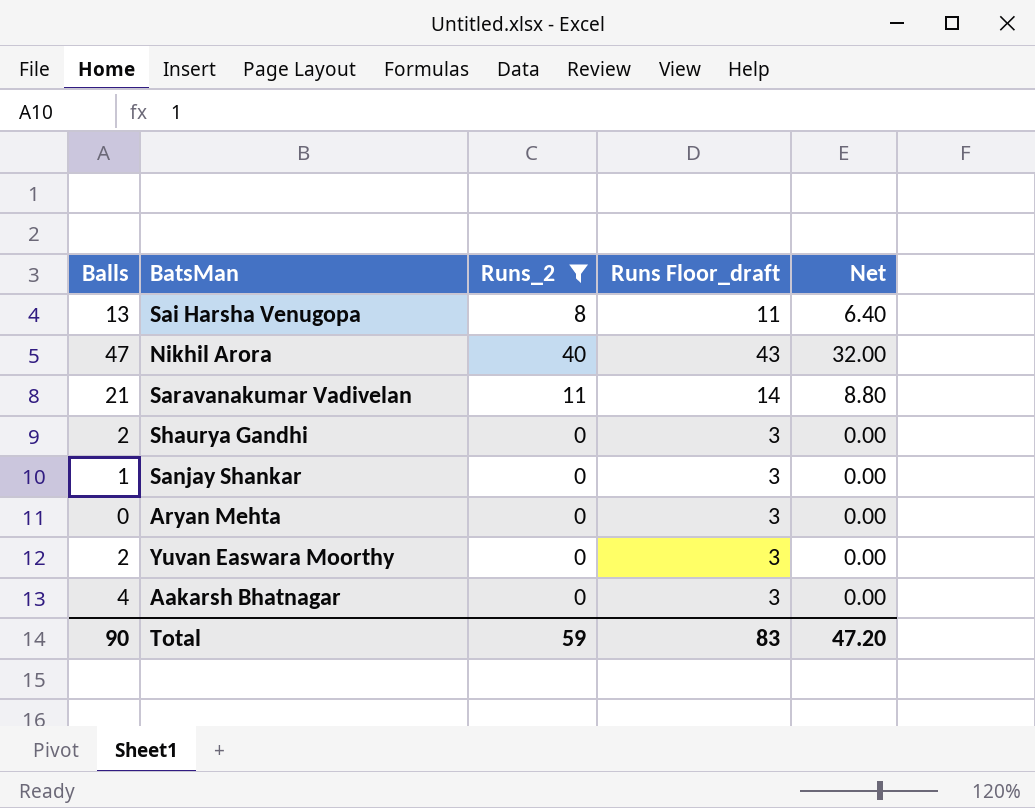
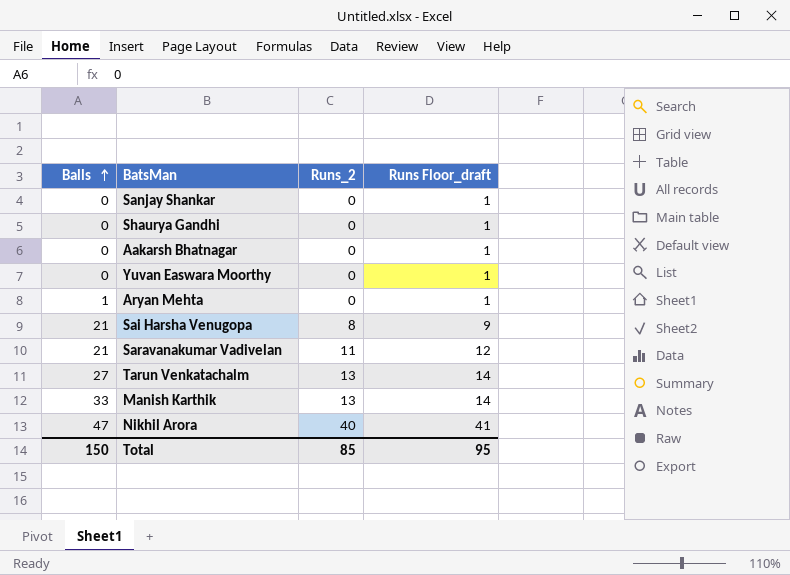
filter: Runs_2 != 13 -> none
row order: none -> Balls ascending
column Net | formula: [Runs_2] * 0.8 -> none
column Runs Floor_draft | formula: [Runs_2] + 3 -> [Runs_2] + 1
Sanjay Shankar | Balls: 1 -> 0
Shaurya Gandhi | Balls: 2 -> 0
Aakarsh Bhatnagar | Balls: 4 -> 0
Yuvan Easwara Moorthy | Balls: 2 -> 0
Aryan Mehta | Balls: 0 -> 1
Sai Harsha Venugopa | Balls: 13 -> 21
Total | Balls: 90 -> 150
Total | Runs_2: 59 -> 85
Total | Runs Floor_draft: 83 -> 95

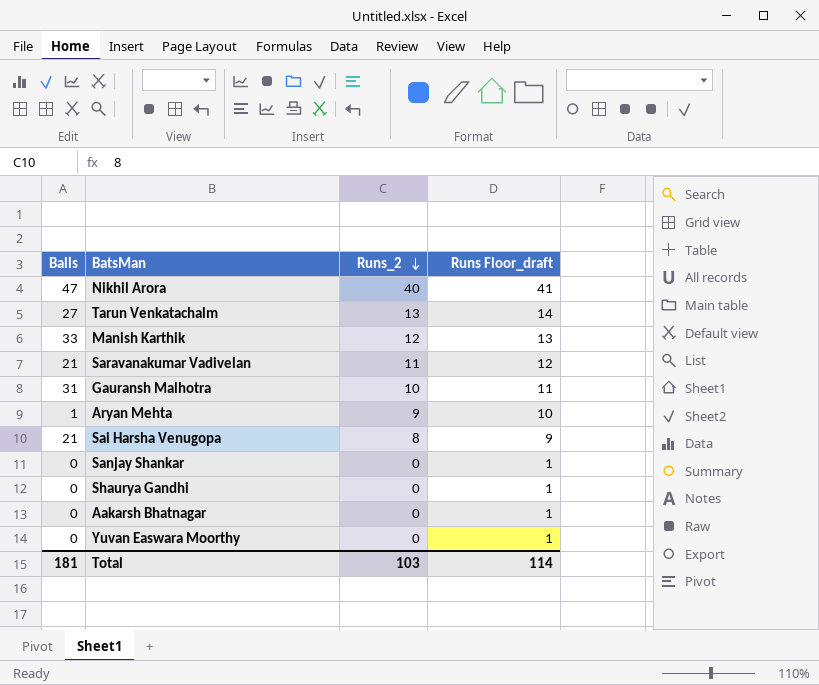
row order: Balls ascending -> Runs_2 descending
Manish Karthik | Runs_2: 13 -> 12
Manish Karthik | Runs Floor_draft: 14 -> 13
row Gauransh Malhotra: none -> 31 | 10 | 11
Aryan Mehta | Runs_2: 0 -> 9
Aryan Mehta | Runs Floor_draft: 1 -> 10
Total | Balls: 150 -> 181
Total | Runs_2: 85 -> 103
Total | Runs Floor_draft: 95 -> 114

